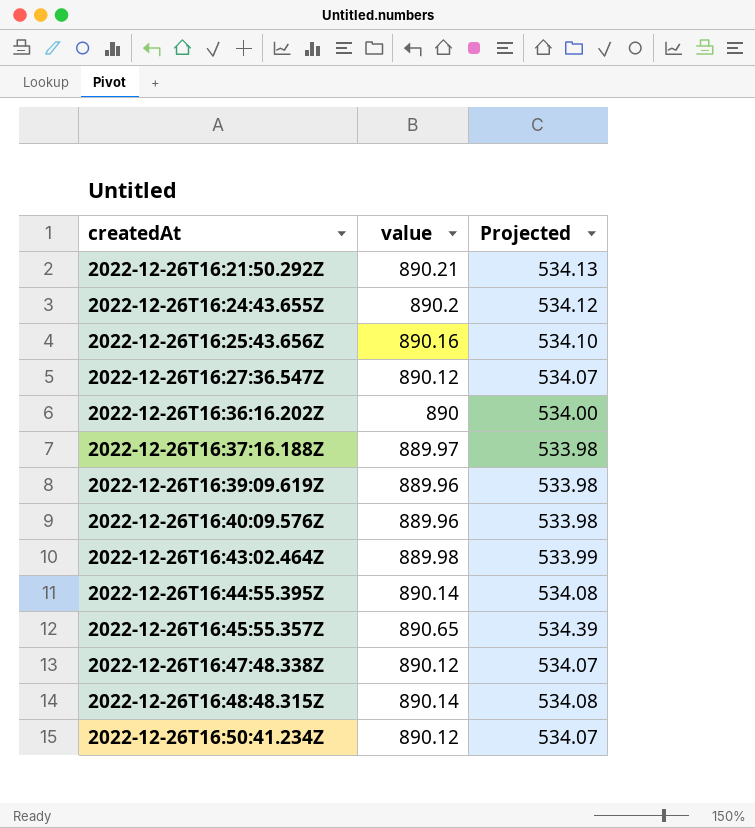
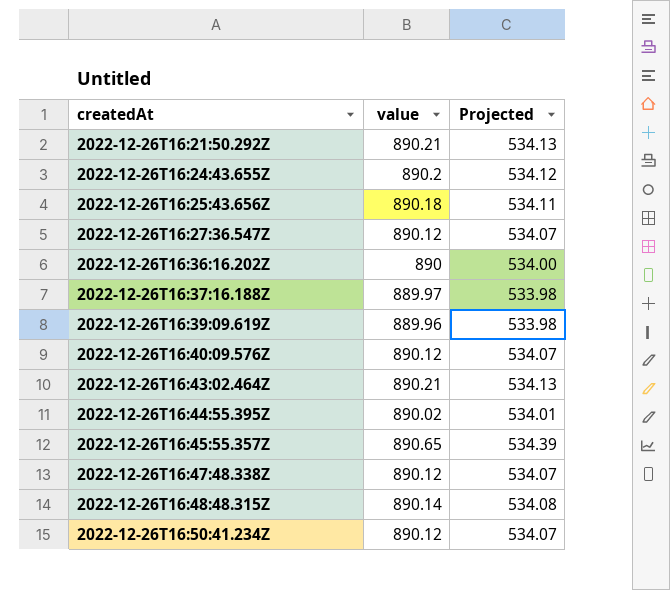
2022-12-26T16:25:43.656Z | value: 890.16 -> 890.18
2022-12-26T16:25:43.656Z | Projected: 534.10 -> 534.11
2022-12-26T16:40:09.576Z | value: 889.96 -> 890.12
2022-12-26T16:40:09.576Z | Projected: 533.98 -> 534.07
2022-12-26T16:43:02.464Z | value: 889.98 -> 890.21
2022-12-26T16:43:02.464Z | Projected: 533.99 -> 534.13
2022-12-26T16:44:55.395Z | value: 890.14 -> 890.02
2022-12-26T16:44:55.395Z | Projected: 534.08 -> 534.01

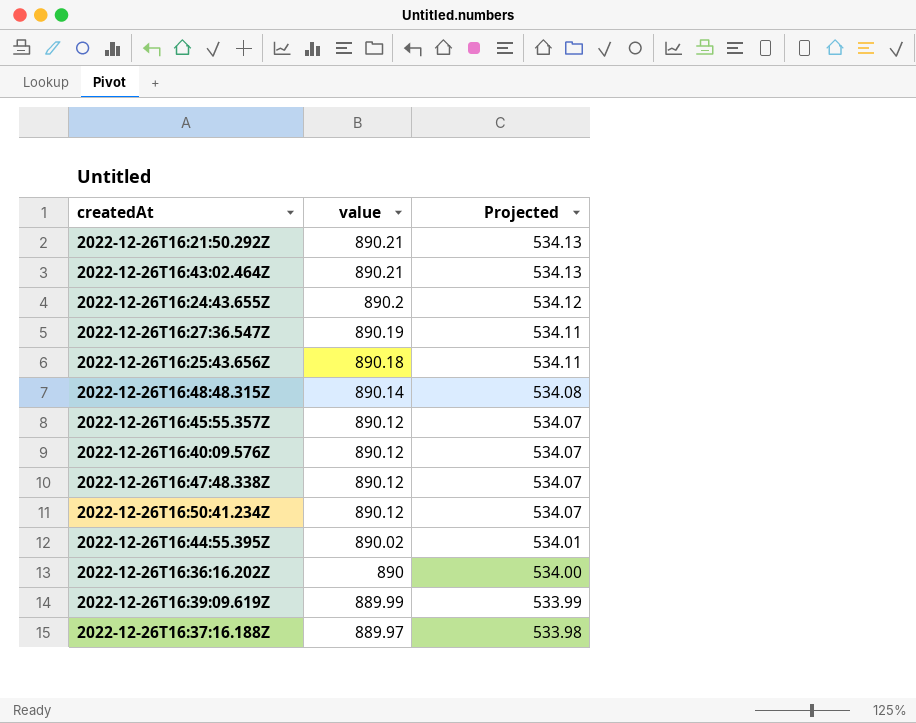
row order: createdAt ascending -> value descending
2022-12-26T16:27:36.547Z | value: 890.12 -> 890.19
2022-12-26T16:27:36.547Z | Projected: 534.07 -> 534.11
2022-12-26T16:45:55.357Z | value: 890.65 -> 890.12
2022-12-26T16:45:55.357Z | Projected: 534.39 -> 534.07
2022-12-26T16:39:09.619Z | value: 889.96 -> 889.99
2022-12-26T16:39:09.619Z | Projected: 533.98 -> 533.99

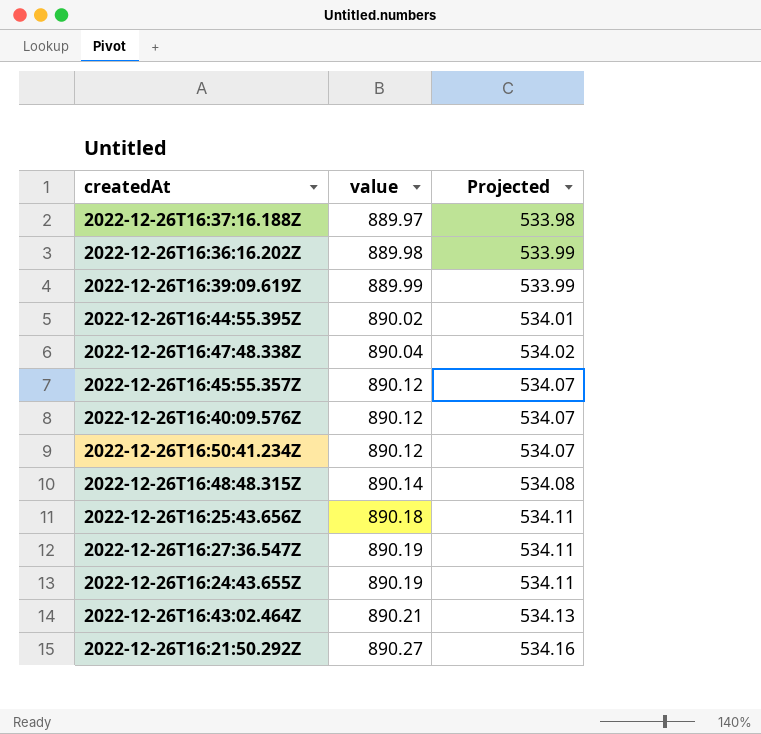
row order: value descending -> value ascending
2022-12-26T16:36:16.202Z | value: 890 -> 889.98
2022-12-26T16:36:16.202Z | Projected: 534.00 -> 533.99
2022-12-26T16:47:48.338Z | value: 890.12 -> 890.04
2022-12-26T16:47:48.338Z | Projected: 534.07 -> 534.02
2022-12-26T16:24:43.655Z | value: 890.2 -> 890.19
2022-12-26T16:24:43.655Z | Projected: 534.12 -> 534.11
2022-12-26T16:21:50.292Z | value: 890.21 -> 890.27
2022-12-26T16:21:50.292Z | Projected: 534.13 -> 534.16

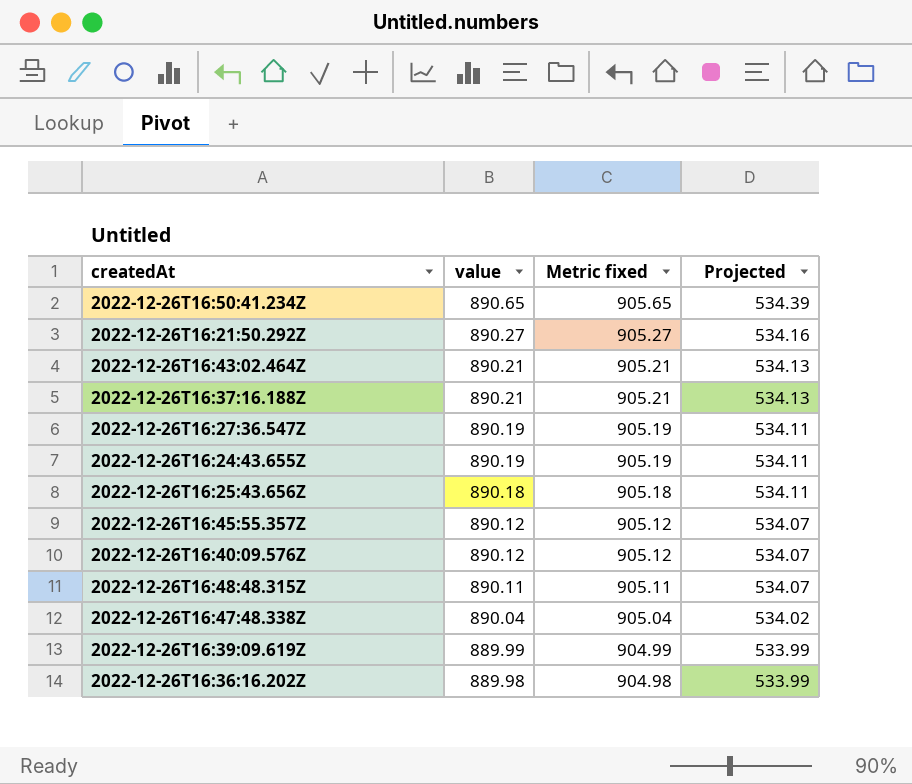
row order: value ascending -> value descending
column Metric fixed | formula: none -> [value] + 15
row 2022-12-26T16:44:55.395Z: 890.02 | 534.01 -> none
2022-12-26T16:50:41.234Z | value: 890.12 -> 890.65
2022-12-26T16:50:41.234Z | Projected: 534.07 -> 534.39
2022-12-26T16:37:16.188Z | value: 889.97 -> 890.21
2022-12-26T16:37:16.188Z | Projected: 533.98 -> 534.13
2022-12-26T16:48:48.315Z | value: 890.14 -> 890.11
2022-12-26T16:48:48.315Z | Projected: 534.08 -> 534.07

